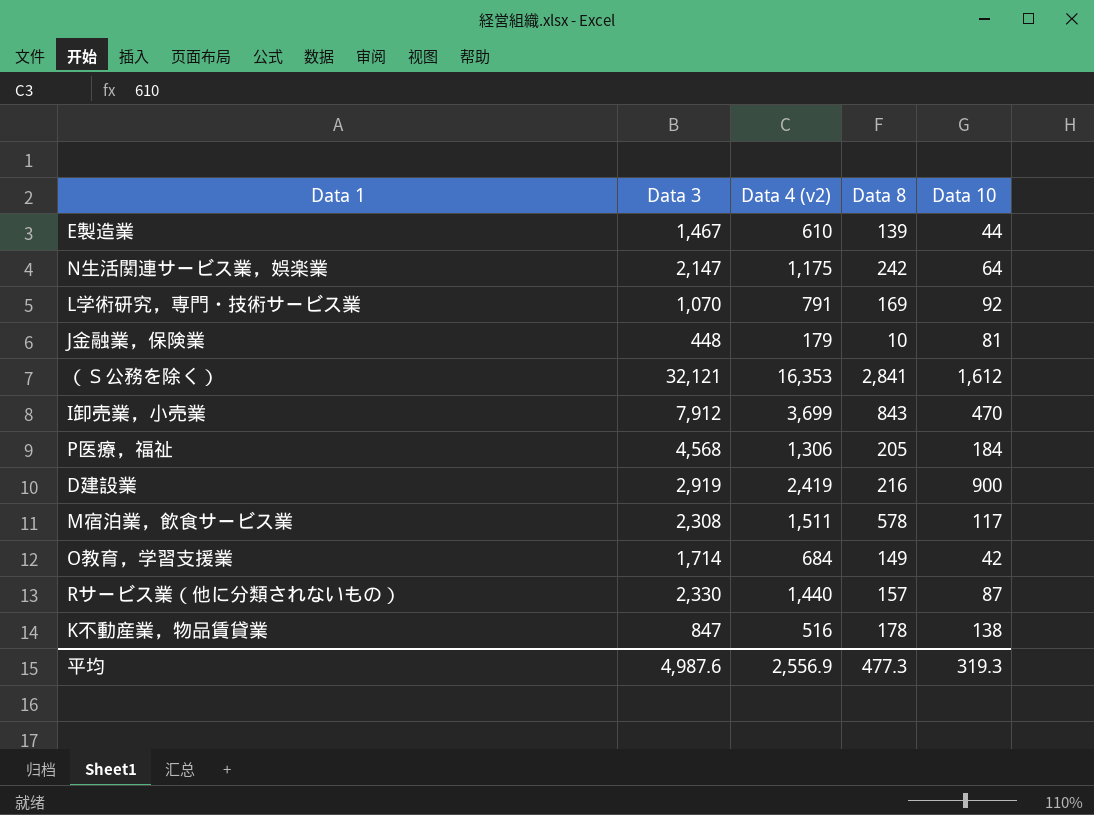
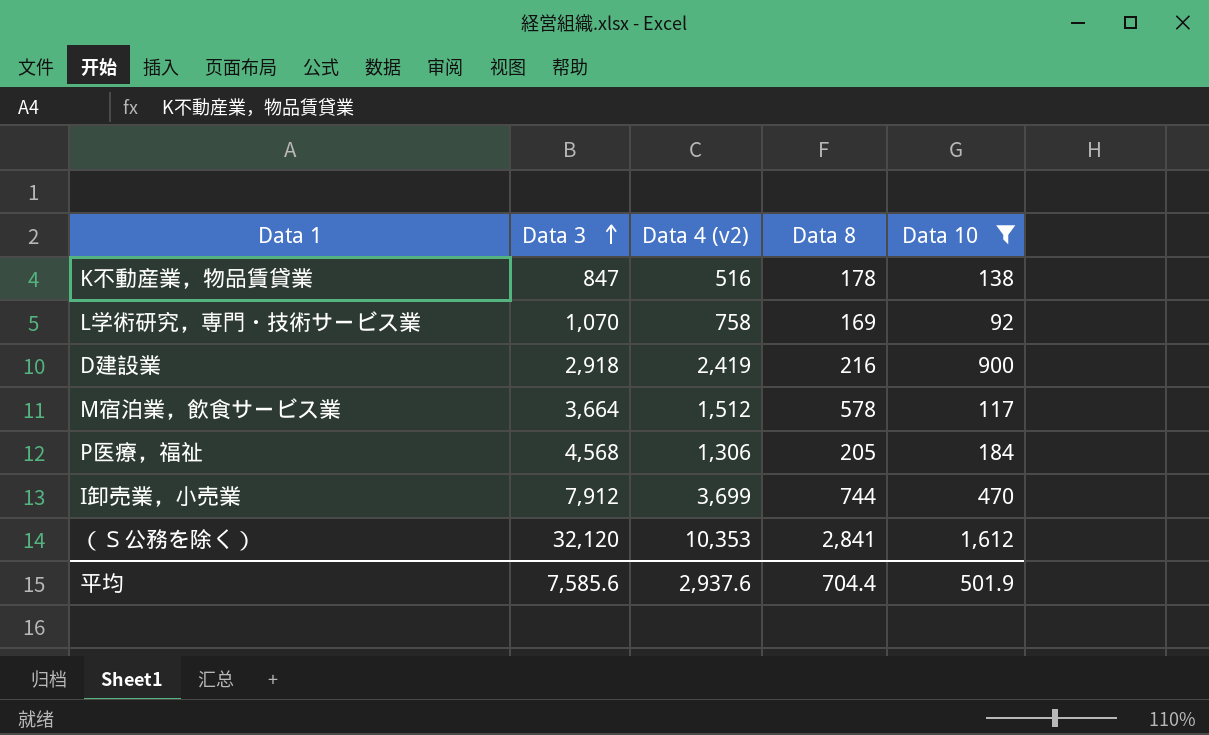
filter: none -> Data 10 >= 92
row order: none -> Data 3 ascending
L学術研究，専門・技術サービス業 | Data 4 (v2): 791 -> 758
D建設業 | Data 3: 2,919 -> 2,918
M宿泊業，飲食サービス業 | Data 3: 2,308 -> 3,664
M宿泊業，飲食サービス業 | Data 4 (v2): 1,511 -> 1,512
I卸売業，小売業 | Data 8: 843 -> 744
（Ｓ公務を除く） | Data 3: 32,121 -> 32,120
（Ｓ公務を除く） | Data 4 (v2): 16,353 -> 10,353
平均 | Data 3: 4,987.6 -> 7,585.6
平均 | Data 4 (v2): 2,556.9 -> 2,937.6
平均 | Data 8: 477.3 -> 704.4
平均 | Data 10: 319.3 -> 501.9

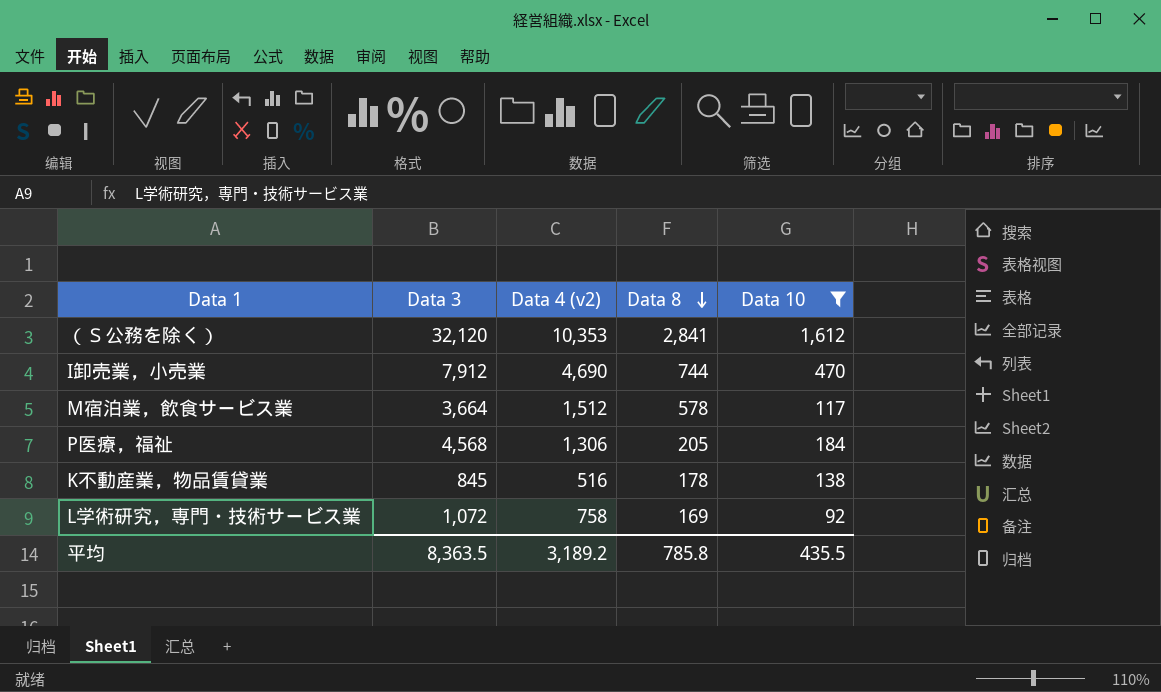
row order: Data 3 ascending -> Data 8 descending
row D建設業: 2,918 | 2,419 | 216 | 900 -> none
I卸売業，小売業 | Data 4 (v2): 3,699 -> 4,690
K不動産業，物品賃貸業 | Data 3: 847 -> 845
L学術研究，専門・技術サービス業 | Data 3: 1,070 -> 1,072
平均 | Data 3: 7,585.6 -> 8,363.5
平均 | Data 4 (v2): 2,937.6 -> 3,189.2
平均 | Data 8: 704.4 -> 785.8
平均 | Data 10: 501.9 -> 435.5

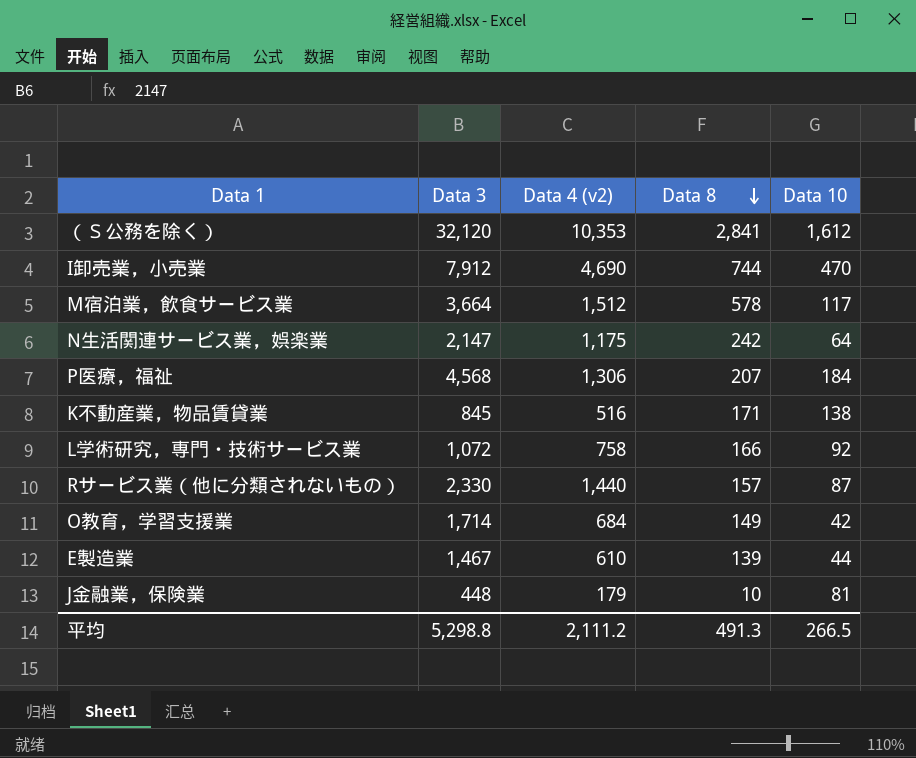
filter: Data 10 >= 92 -> none
P医療，福祉 | Data 8: 205 -> 207
K不動産業，物品賃貸業 | Data 8: 178 -> 171
L学術研究，専門・技術サービス業 | Data 8: 169 -> 166
平均 | Data 3: 8,363.5 -> 5,298.8
平均 | Data 4 (v2): 3,189.2 -> 2,111.2
平均 | Data 8: 785.8 -> 491.3
平均 | Data 10: 435.5 -> 266.5

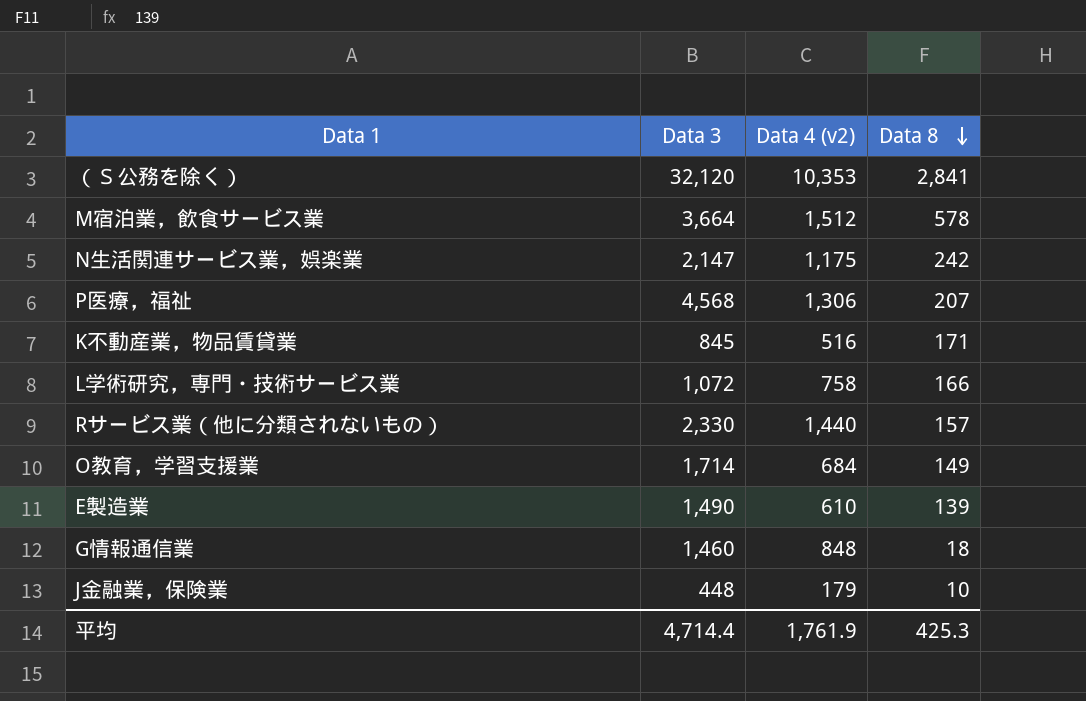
column Data 10 | position: 5 -> none
row I卸売業，小売業: 7,912 | 4,690 | 744 | 470 -> none
E製造業 | Data 3: 1,467 -> 1,490
row G情報通信業: none -> 1,460 | 848 | 18
平均 | Data 3: 5,298.8 -> 4,714.4
平均 | Data 4 (v2): 2,111.2 -> 1,761.9
平均 | Data 8: 491.3 -> 425.3

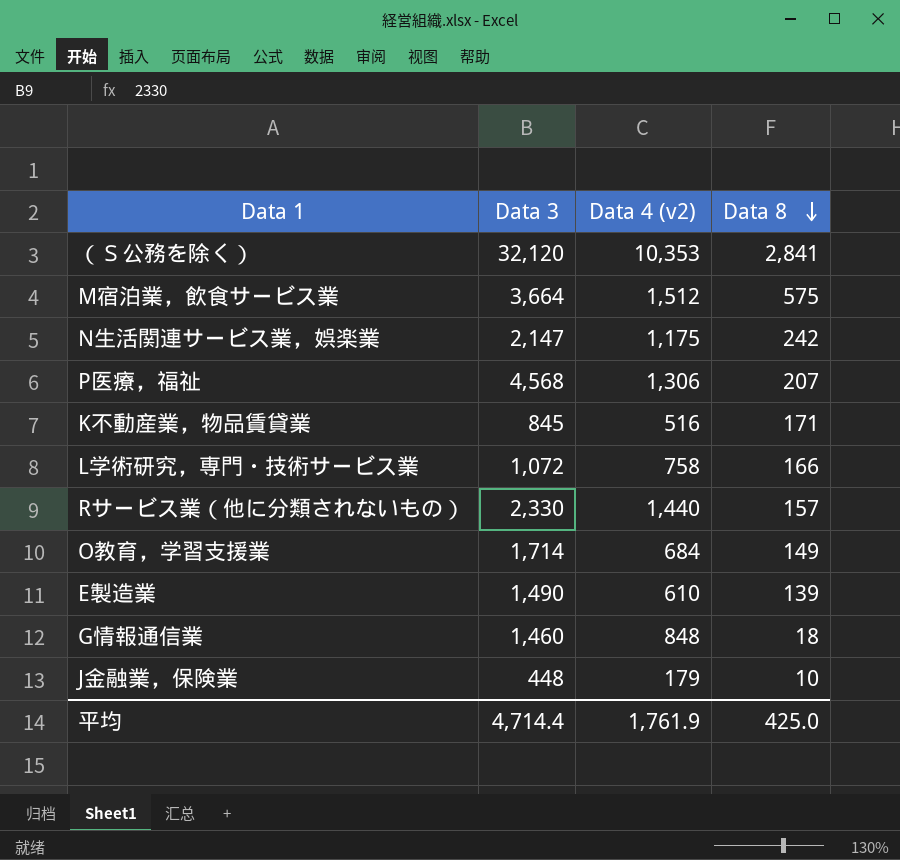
M宿泊業，飲食サービス業 | Data 8: 578 -> 575
平均 | Data 8: 425.3 -> 425.0

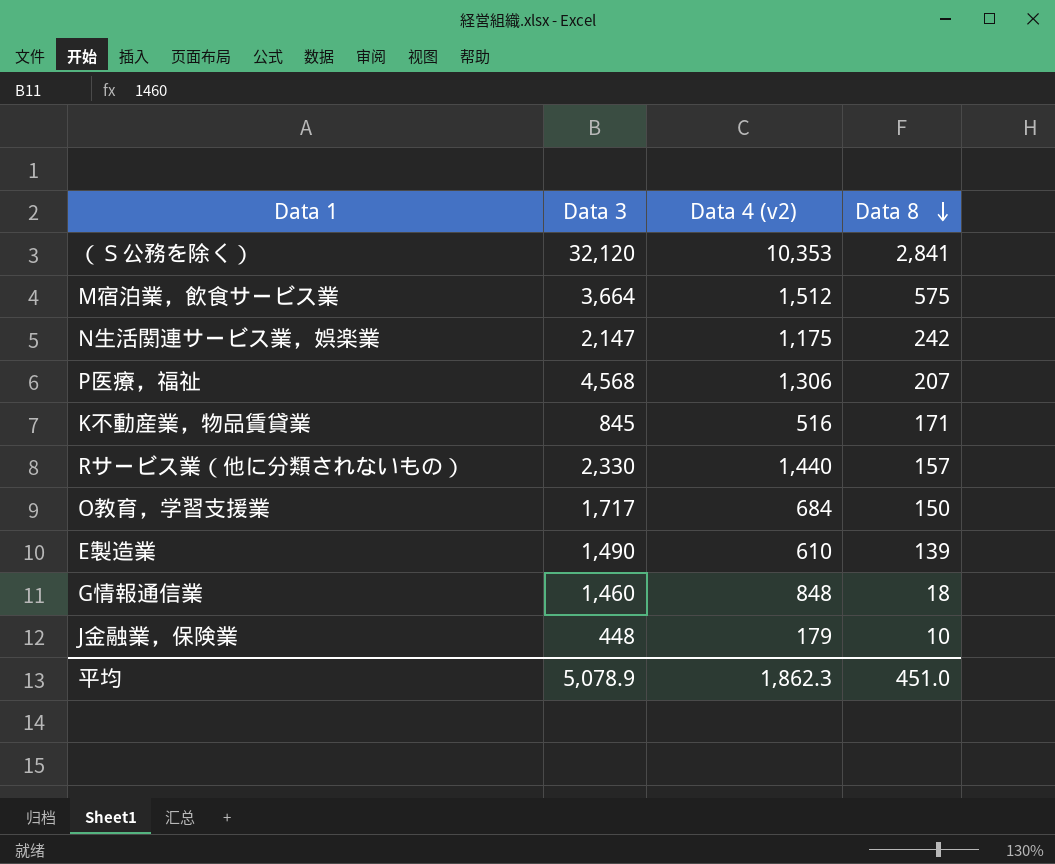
row L学術研究，専門・技術サービス業: 1,072 | 758 | 166 -> none
O教育，学習支援業 | Data 3: 1,714 -> 1,717
O教育，学習支援業 | Data 8: 149 -> 150
平均 | Data 3: 4,714.4 -> 5,078.9
平均 | Data 4 (v2): 1,761.9 -> 1,862.3
平均 | Data 8: 425.0 -> 451.0

